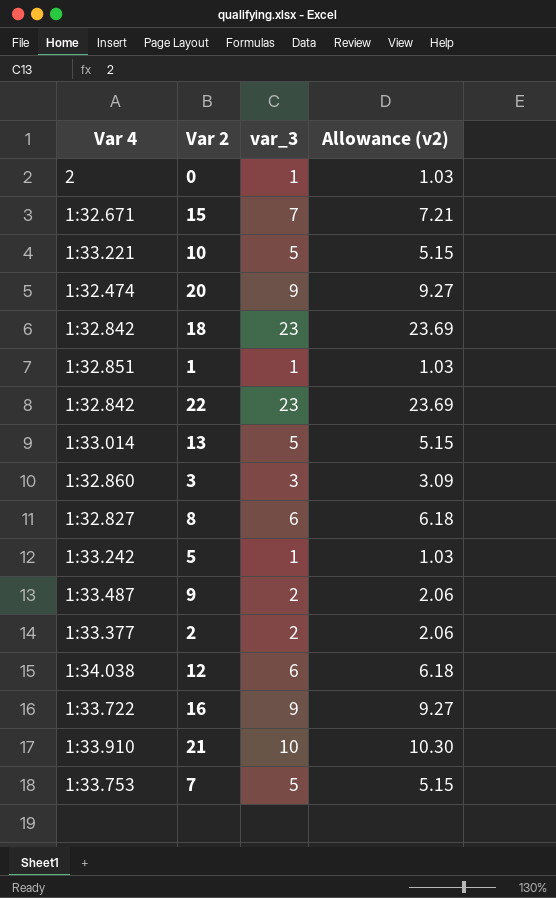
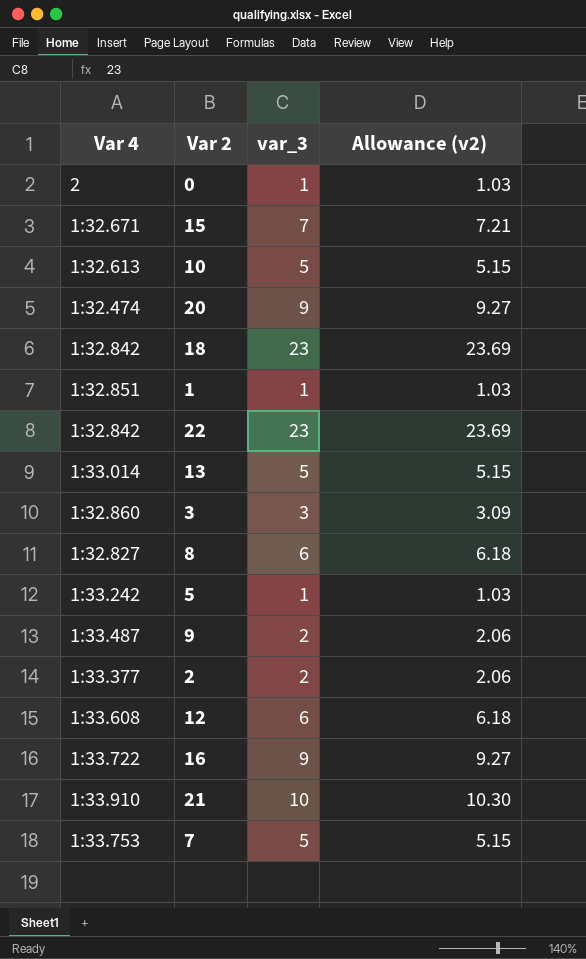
10 | Var 4: 1:33.221 -> 1:32.613
12 | Var 4: 1:34.038 -> 1:33.608

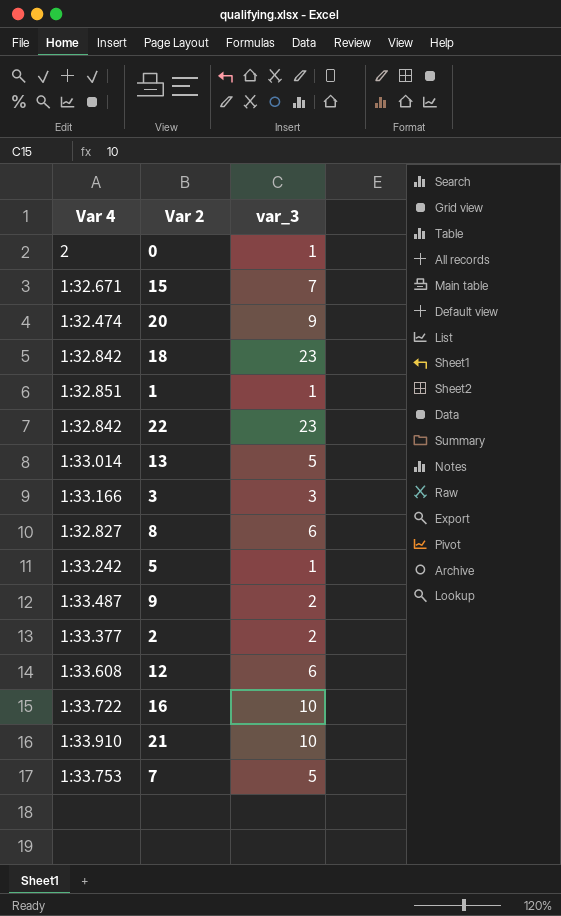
column Allowance (v2) | formula: [var_3] * 1.03 -> none
row 10: 1:32.613 | 5 | 5.15 -> none
3 | Var 4: 1:32.860 -> 1:33.166
16 | var_3: 9 -> 10

